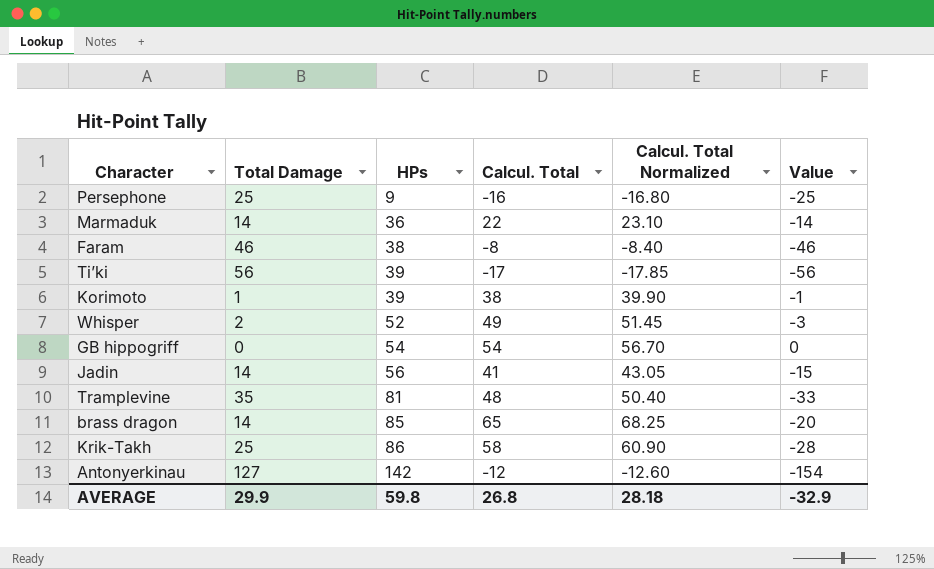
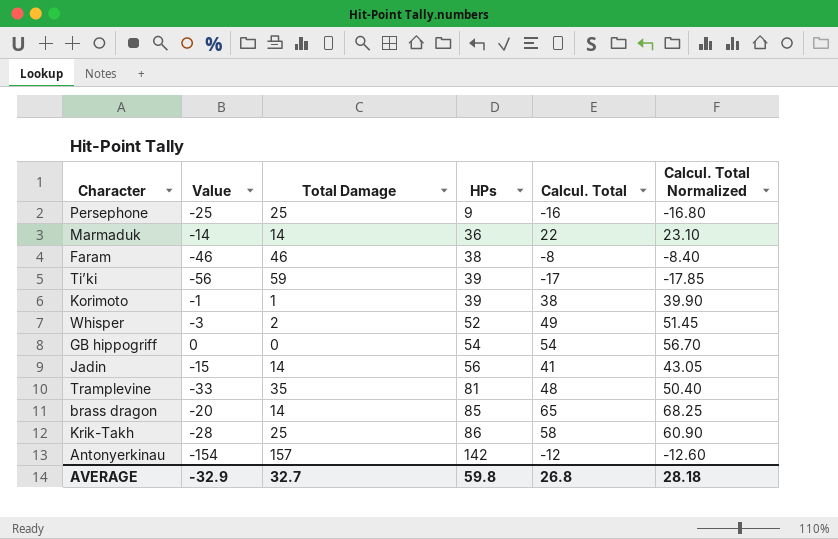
column Value | position: 6 -> 2
Ti’ki | Total Damage: 56 -> 59
Antonyerkinau | Total Damage: 127 -> 157
AVERAGE | Total Damage: 29.9 -> 32.7

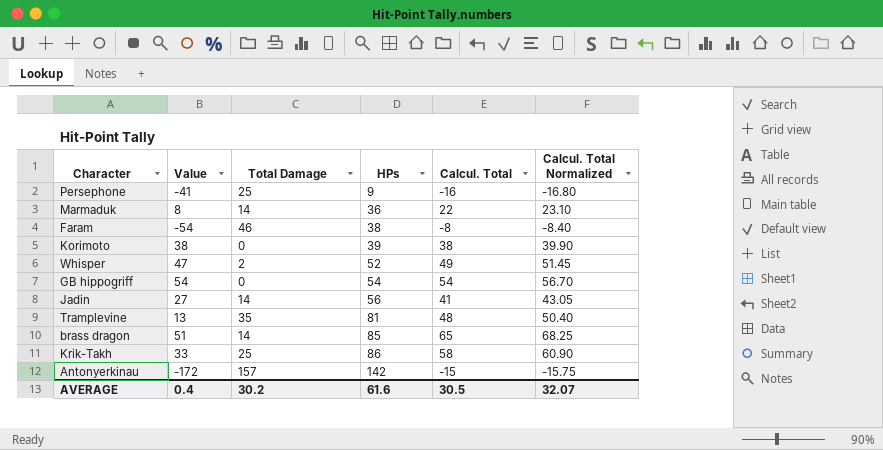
column Value | formula: [Calcul. Total] - [HPs] -> [Calcul. Total] - [Total Damage]
row Ti’ki: -56 | 59 | 39 | -17 | -17.85 -> none
Korimoto | Total Damage: 1 -> 0
Antonyerkinau | Calcul. Total: -12 -> -15
Antonyerkinau | Calcul. Total Normalized: -12.60 -> -15.75
AVERAGE | Value: -32.9 -> 0.4
AVERAGE | Total Damage: 32.7 -> 30.2
AVERAGE | HPs: 59.8 -> 61.6
AVERAGE | Calcul. Total: 26.8 -> 30.5
AVERAGE | Calcul. Total Normalized: 28.18 -> 32.07

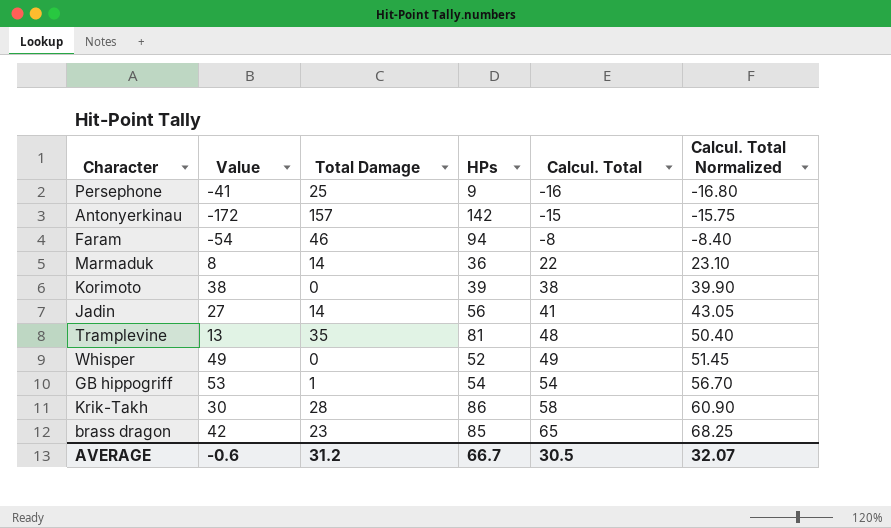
row order: HPs ascending -> Calcul. Total ascending
Faram | HPs: 38 -> 94
Whisper | Value: 47 -> 49
Whisper | Total Damage: 2 -> 0
GB hippogriff | Value: 54 -> 53
GB hippogriff | Total Damage: 0 -> 1
Krik-Takh | Value: 33 -> 30
Krik-Takh | Total Damage: 25 -> 28
brass dragon | Value: 51 -> 42
brass dragon | Total Damage: 14 -> 23
AVERAGE | Value: 0.4 -> -0.6
AVERAGE | Total Damage: 30.2 -> 31.2
AVERAGE | HPs: 61.6 -> 66.7

